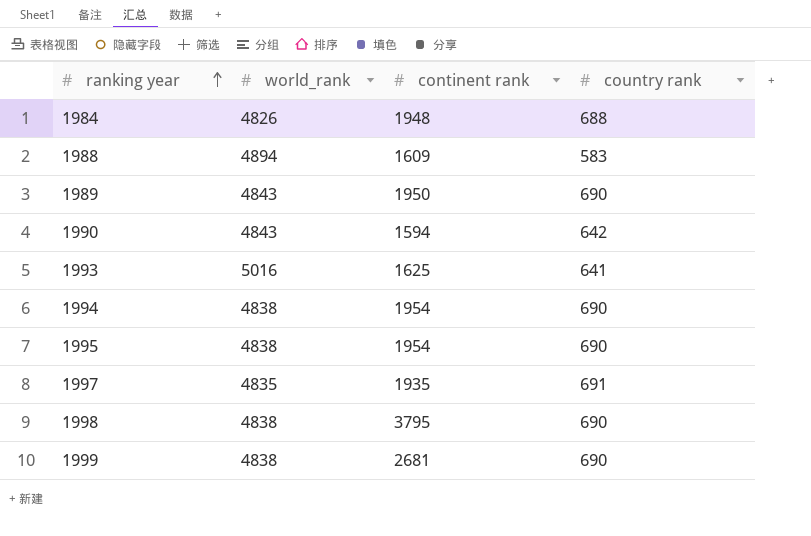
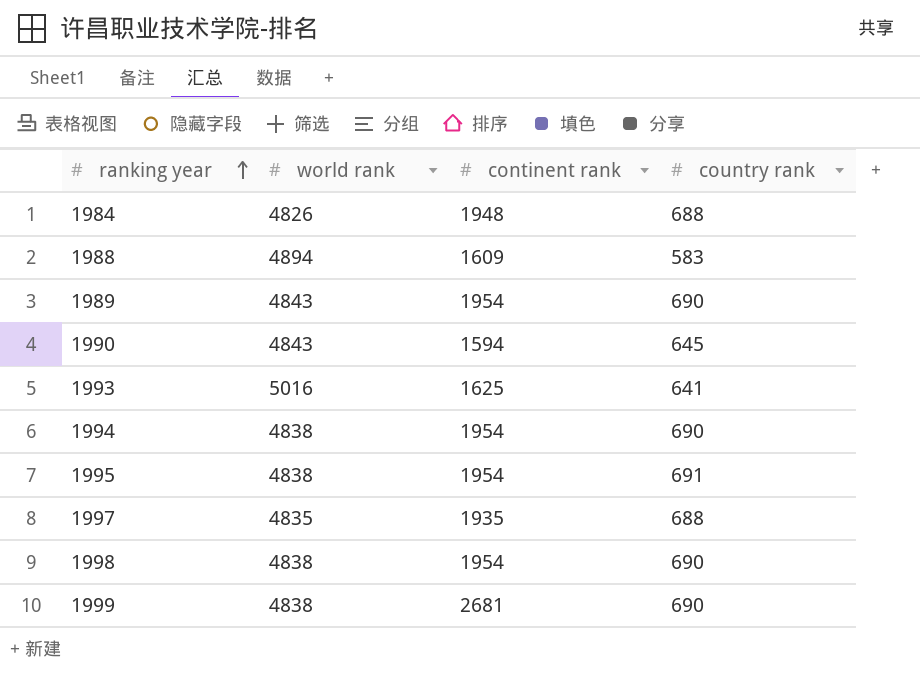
column name: world_rank -> world rank
1989 | continent rank: 1950 -> 1954
1990 | country rank: 642 -> 645
1995 | country rank: 690 -> 691
1997 | country rank: 691 -> 688
1998 | continent rank: 3795 -> 1954

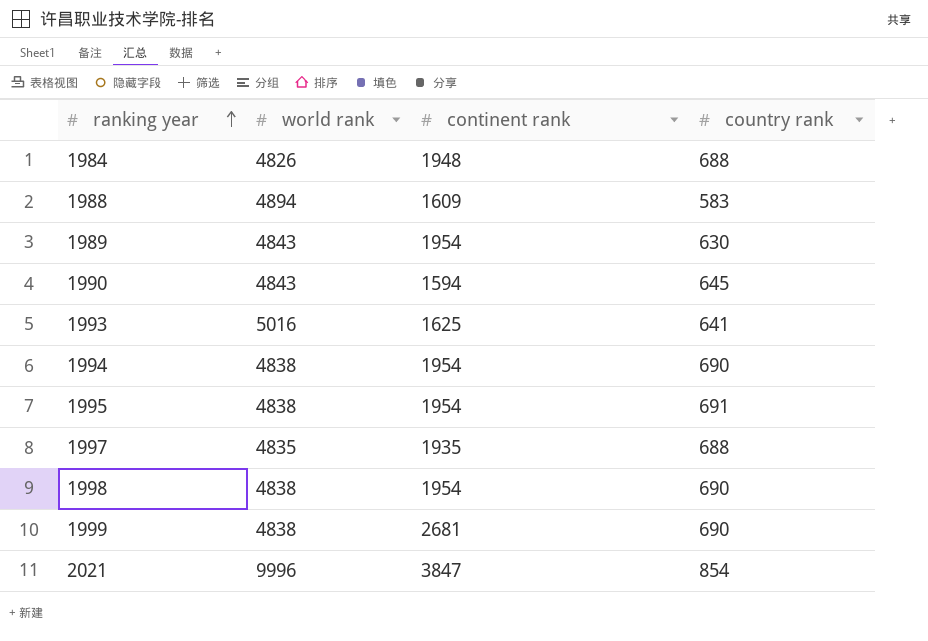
1989 | country rank: 690 -> 630
row 2021: none -> 9996 | 3847 | 854

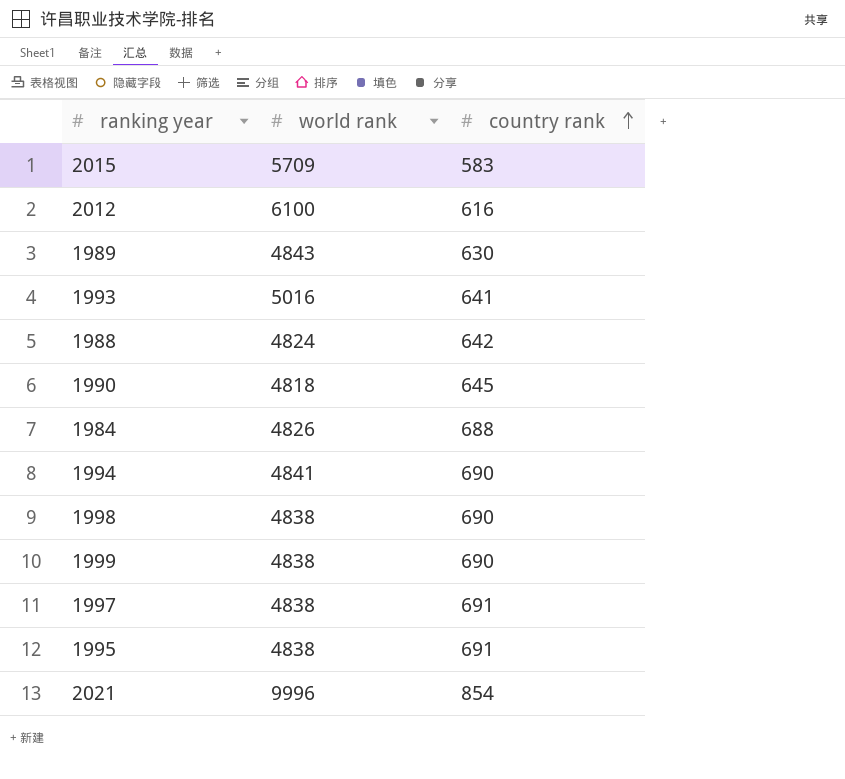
row order: ranking year ascending -> country rank ascending
column continent rank | position: 3 -> none
row 2015: none -> 5709 | 583
row 2012: none -> 6100 | 616
1988 | world rank: 4894 -> 4824
1988 | country rank: 583 -> 642
1990 | world rank: 4843 -> 4818
1994 | world rank: 4838 -> 4841
1997 | world rank: 4835 -> 4838
1997 | country rank: 688 -> 691

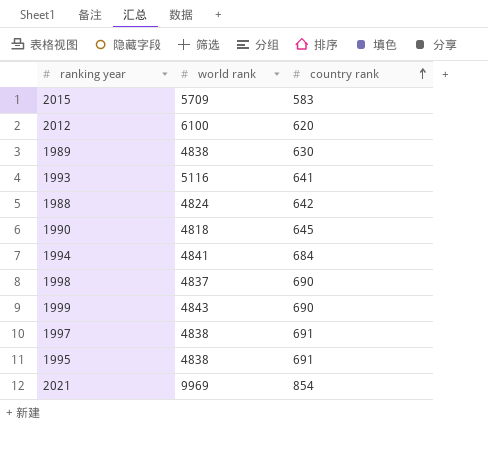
row 1984: 4826 | 688 -> none
2012 | country rank: 616 -> 620
1989 | world rank: 4843 -> 4838
1993 | world rank: 5016 -> 5116
1994 | country rank: 690 -> 684
1998 | world rank: 4838 -> 4837
1999 | world rank: 4838 -> 4843
2021 | world rank: 9996 -> 9969

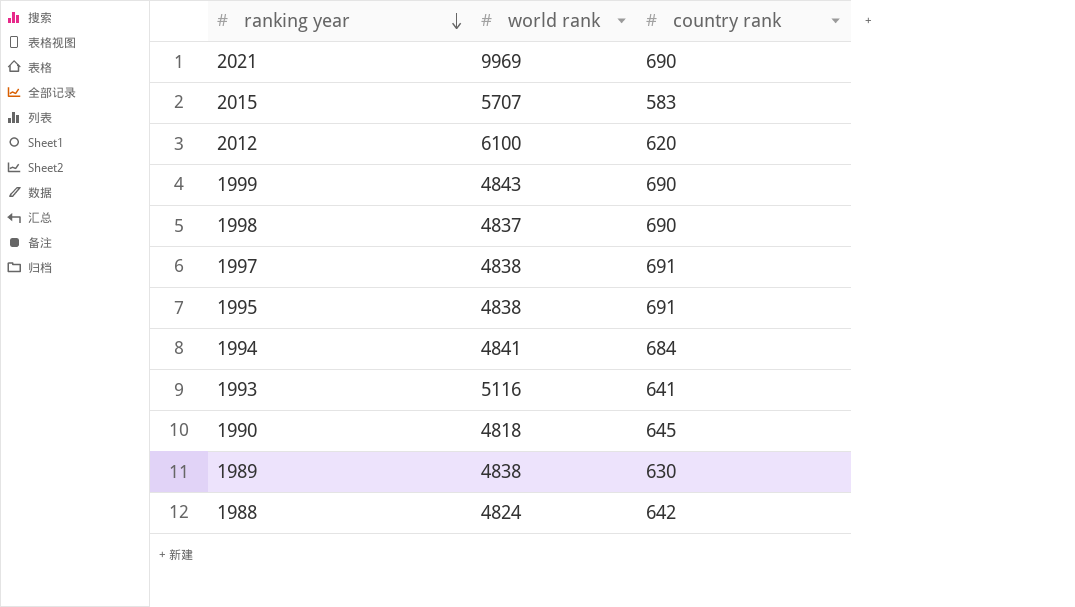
row order: country rank ascending -> ranking year descending
2021 | country rank: 854 -> 690
2015 | world rank: 5709 -> 5707

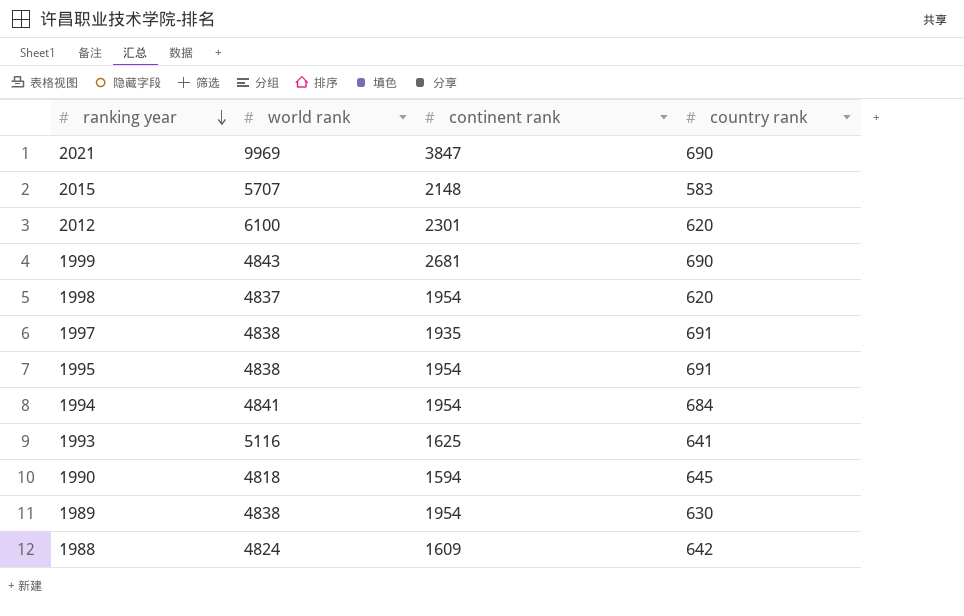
column continent rank | position: none -> 3
1998 | country rank: 690 -> 620

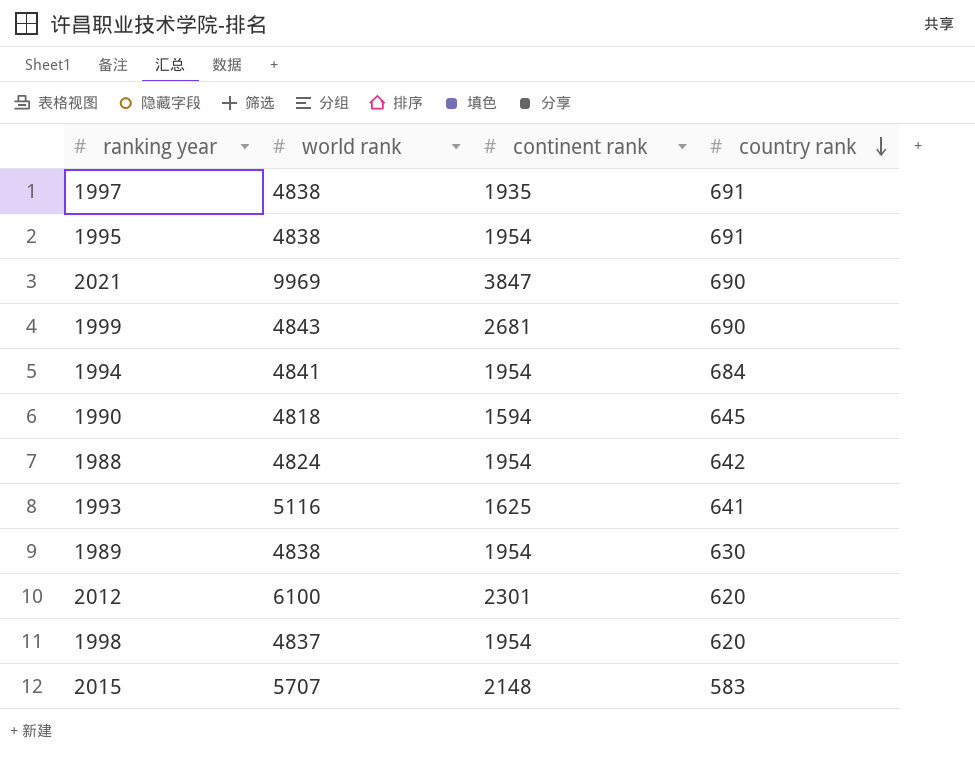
row order: ranking year descending -> country rank descending
1988 | continent rank: 1609 -> 1954

